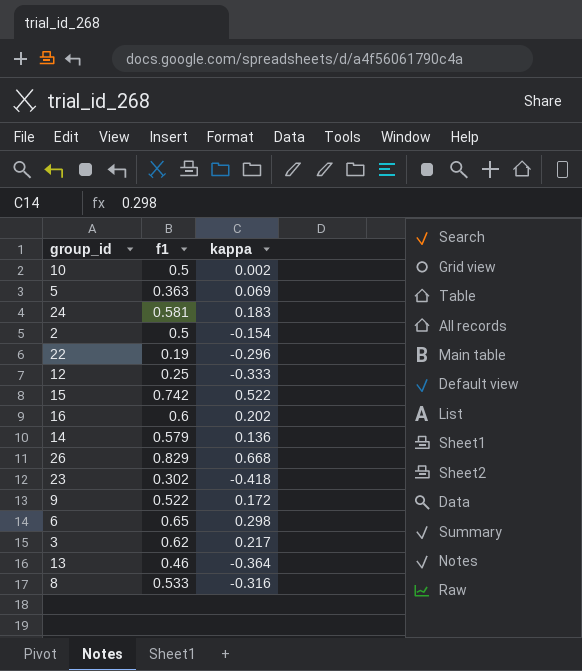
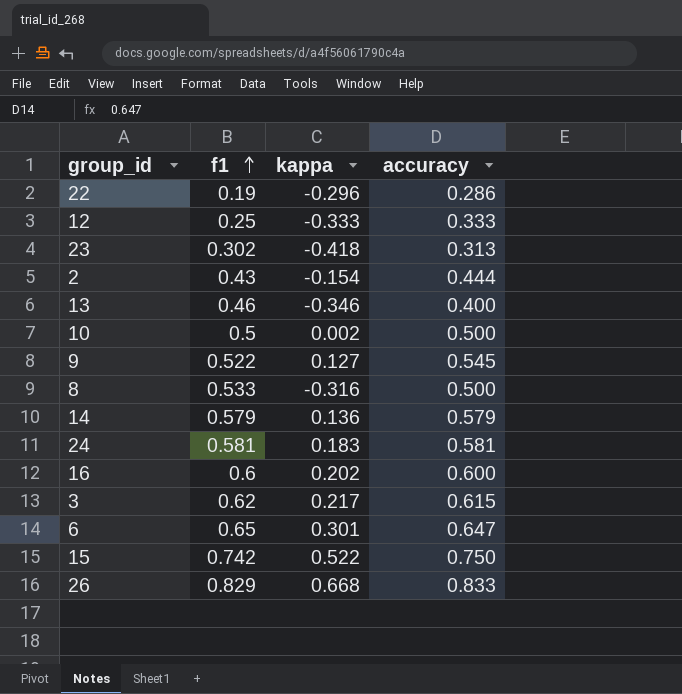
row order: none -> f1 ascending
column accuracy | position: none -> 4
row 5: 0.363 | 0.069 -> none
2 | f1: 0.5 -> 0.43
13 | kappa: -0.364 -> -0.346
9 | kappa: 0.172 -> 0.127
6 | kappa: 0.298 -> 0.301

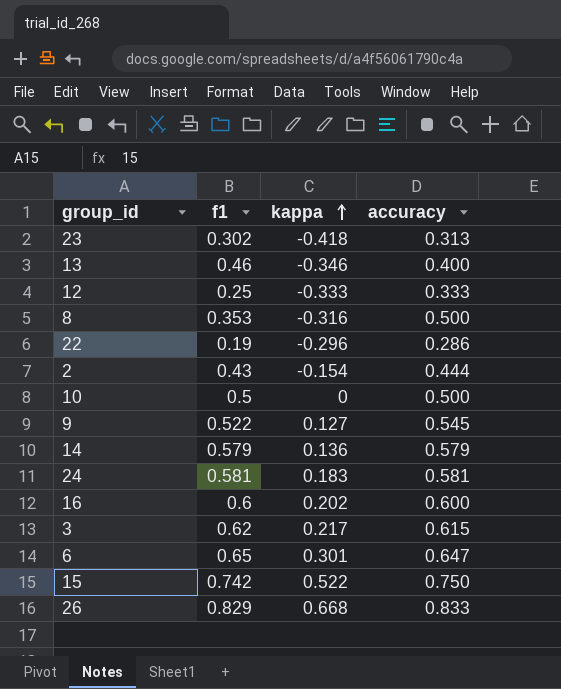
row order: f1 ascending -> kappa ascending
8 | f1: 0.533 -> 0.353
10 | kappa: 0.002 -> 0

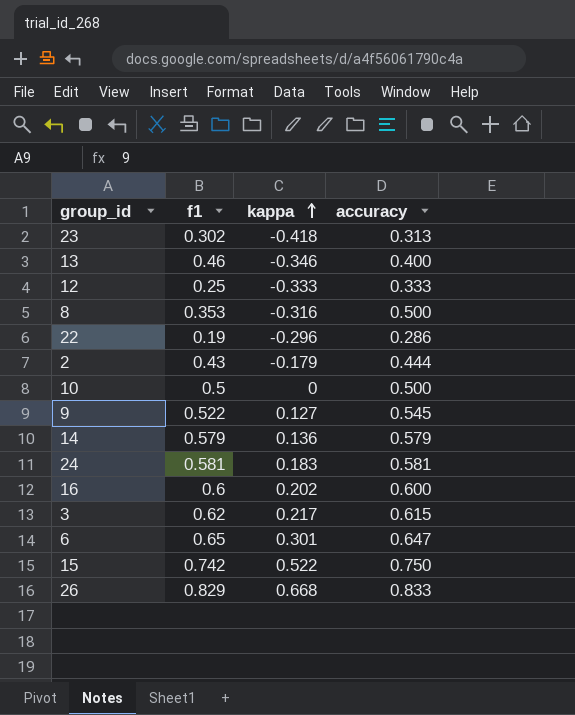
2 | kappa: -0.154 -> -0.179

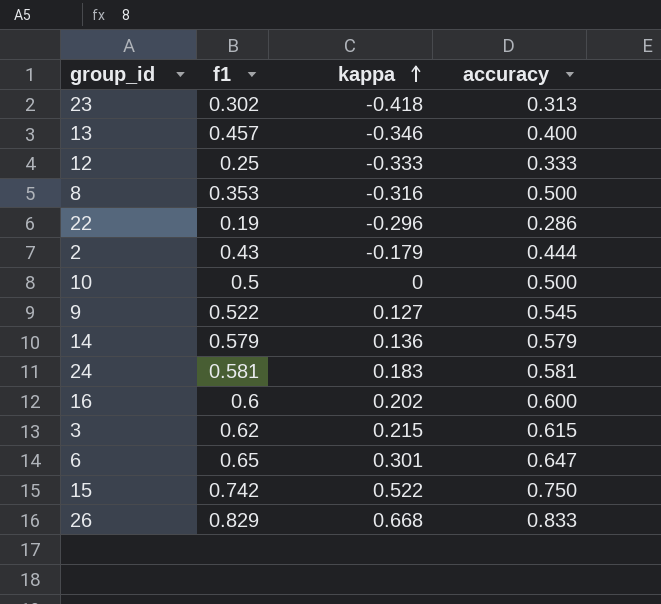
13 | f1: 0.46 -> 0.457
3 | kappa: 0.217 -> 0.215

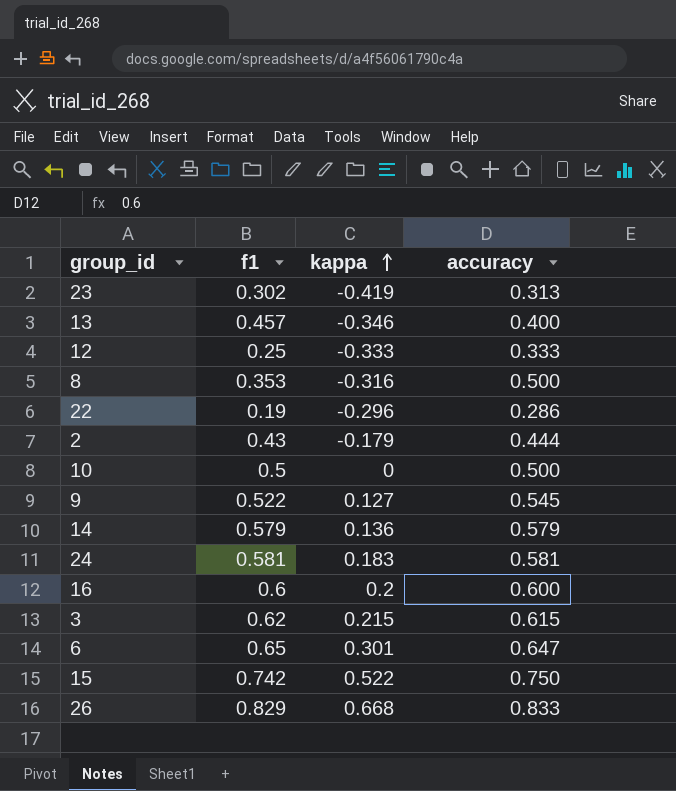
23 | kappa: -0.418 -> -0.419
16 | kappa: 0.202 -> 0.2

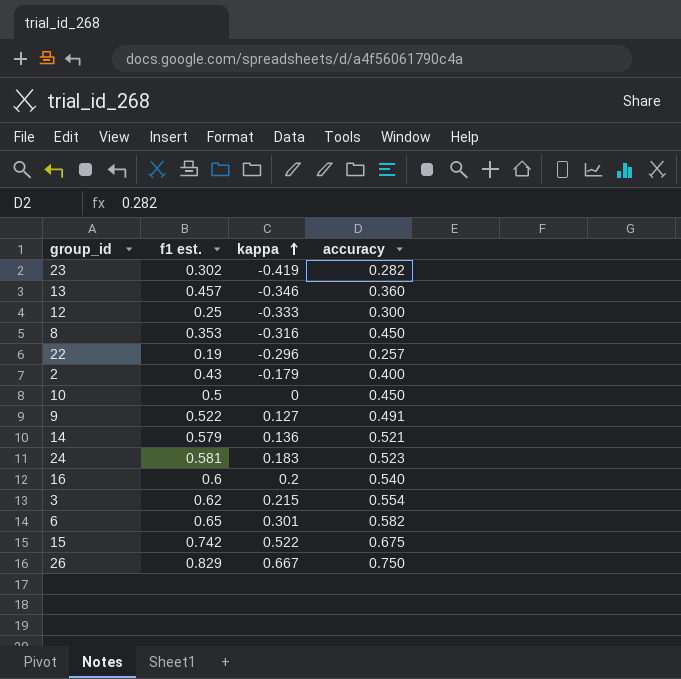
column name: f1 -> f1 est.
23 | accuracy: 0.313 -> 0.282
13 | accuracy: 0.400 -> 0.360
12 | accuracy: 0.333 -> 0.300
8 | accuracy: 0.500 -> 0.450
22 | accuracy: 0.286 -> 0.257
2 | accuracy: 0.444 -> 0.400
10 | accuracy: 0.500 -> 0.450
9 | accuracy: 0.545 -> 0.491
14 | accuracy: 0.579 -> 0.521
24 | accuracy: 0.581 -> 0.523
16 | accuracy: 0.600 -> 0.540
3 | accuracy: 0.615 -> 0.554
6 | accuracy: 0.647 -> 0.582
15 | accuracy: 0.750 -> 0.675
26 | kappa: 0.668 -> 0.667
26 | accuracy: 0.833 -> 0.750

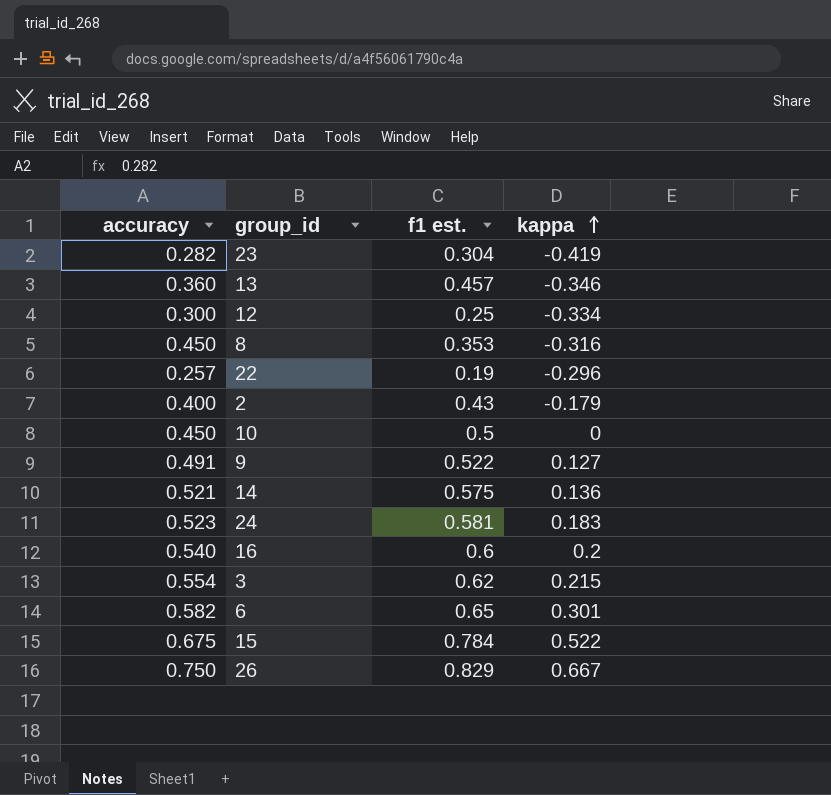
column accuracy | position: 4 -> 1
23 | f1 est.: 0.302 -> 0.304
12 | kappa: -0.333 -> -0.334
14 | f1 est.: 0.579 -> 0.575
15 | f1 est.: 0.742 -> 0.784

